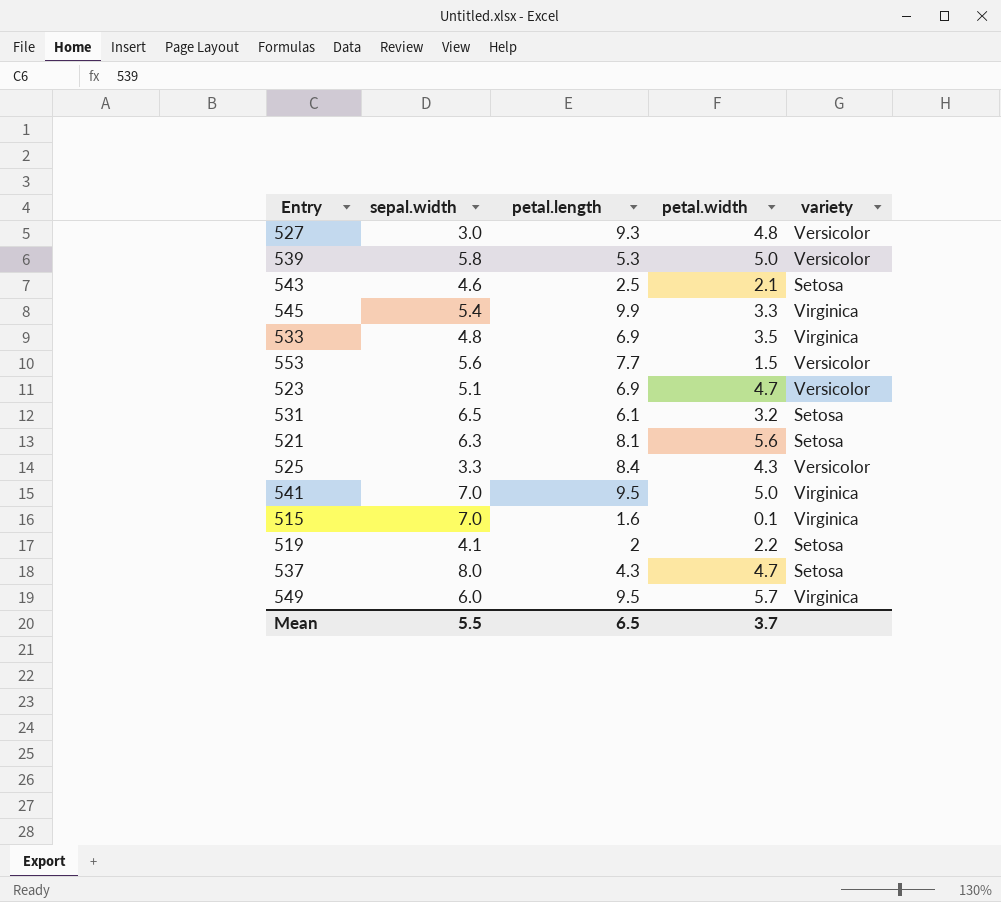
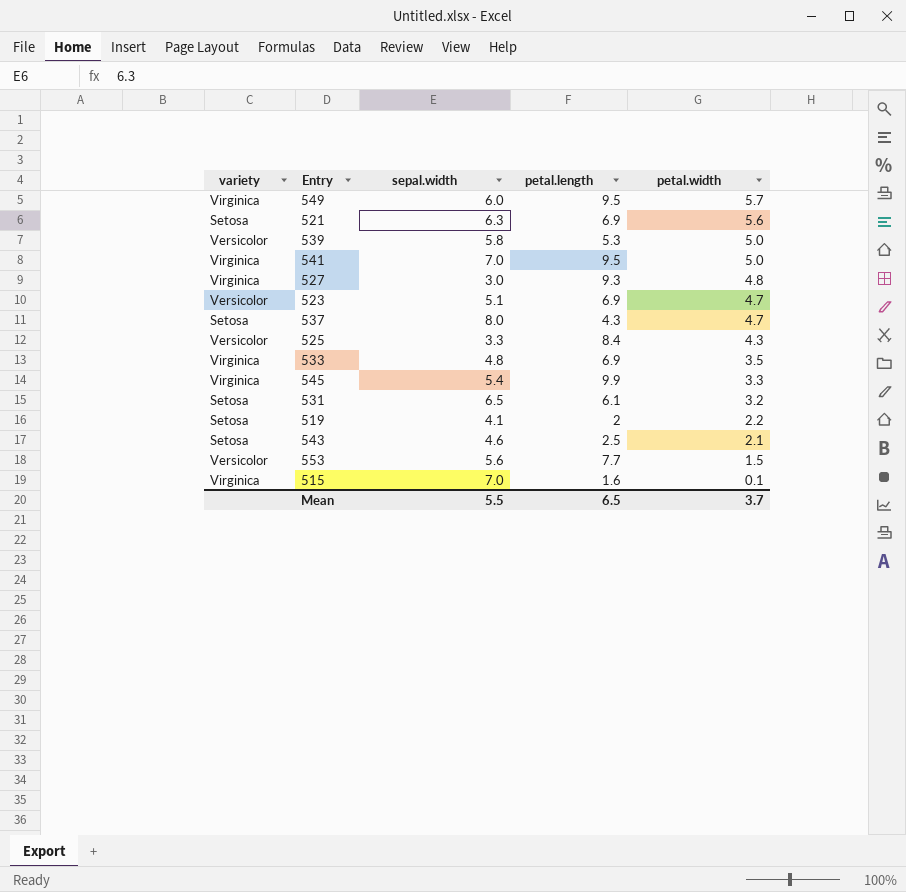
row order: none -> petal.width descending
column variety | position: 5 -> 1
521 | petal.length: 8.1 -> 6.9
527 | variety: Versicolor -> Virginica

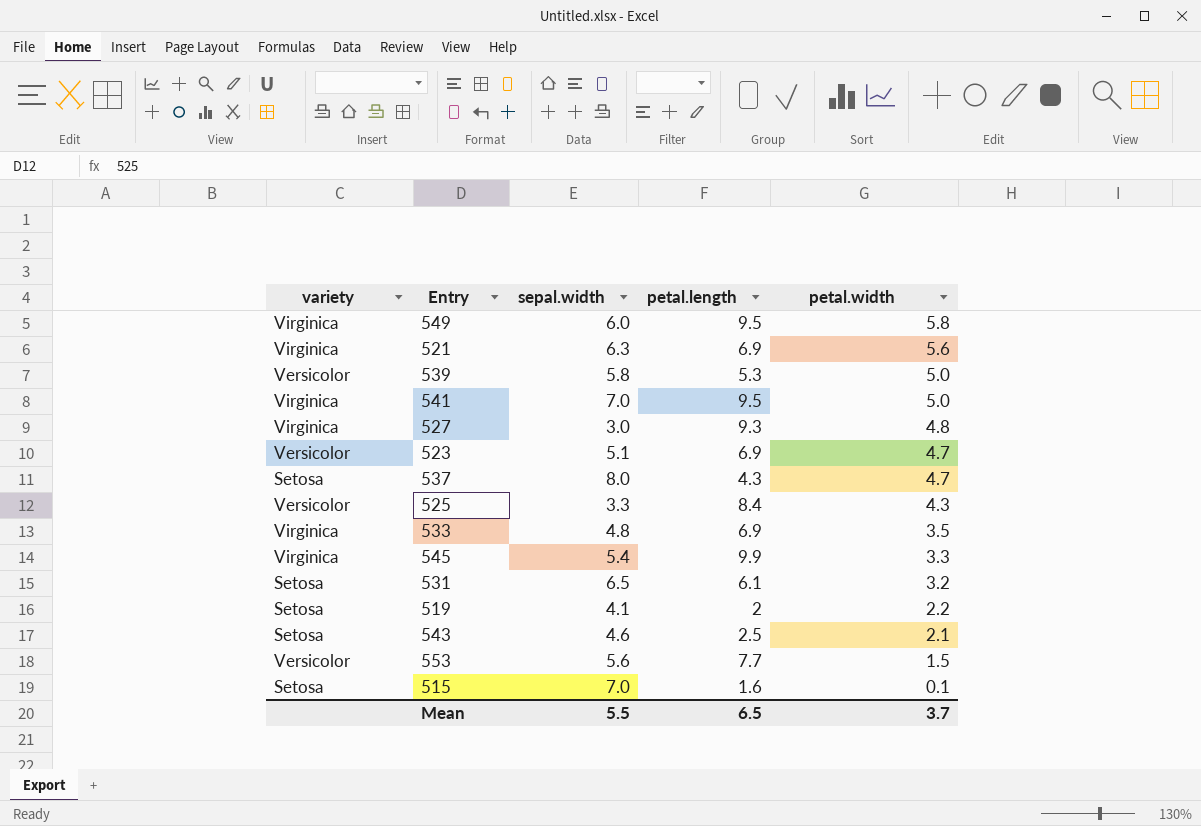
549 | petal.width: 5.7 -> 5.8
521 | variety: Setosa -> Virginica
515 | variety: Virginica -> Setosa

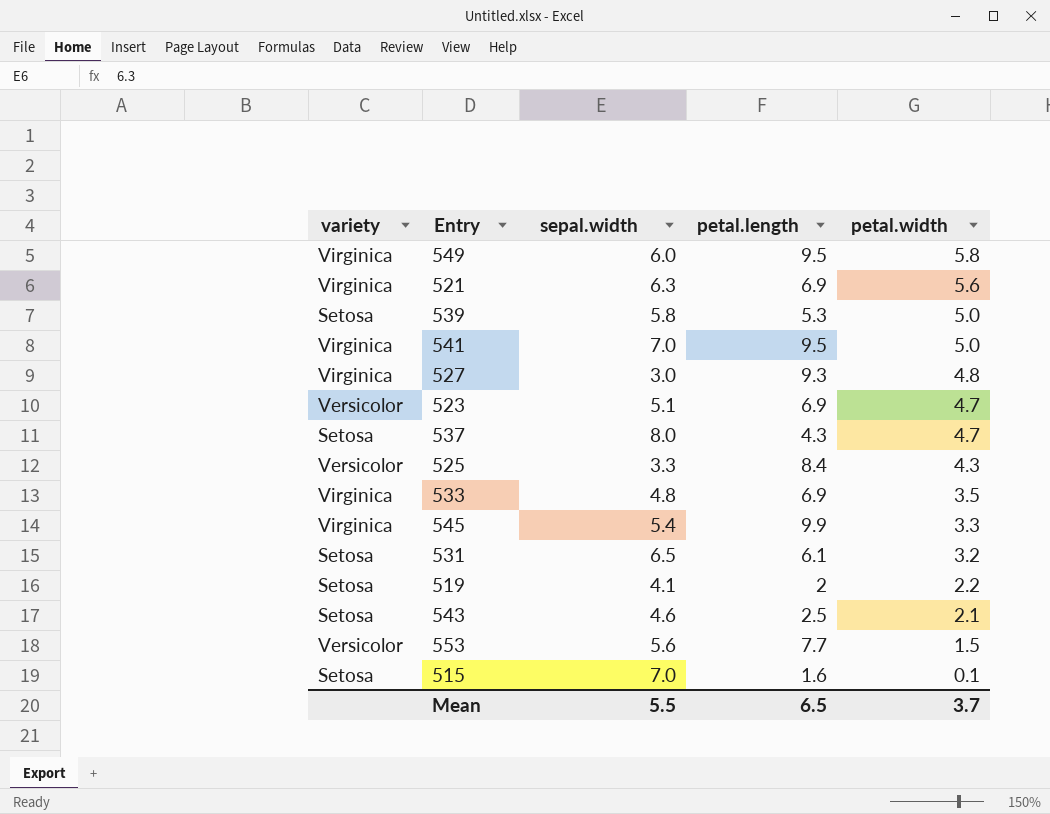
539 | variety: Versicolor -> Setosa

